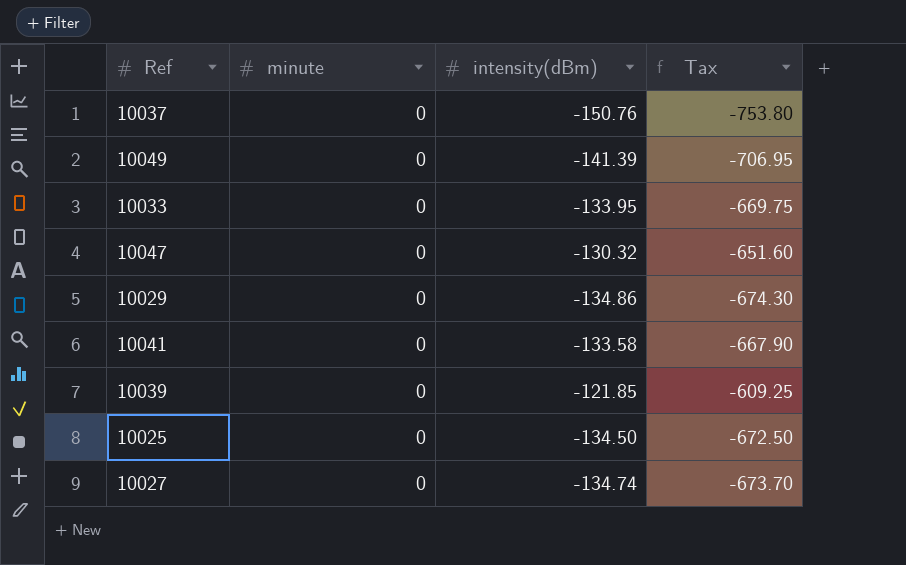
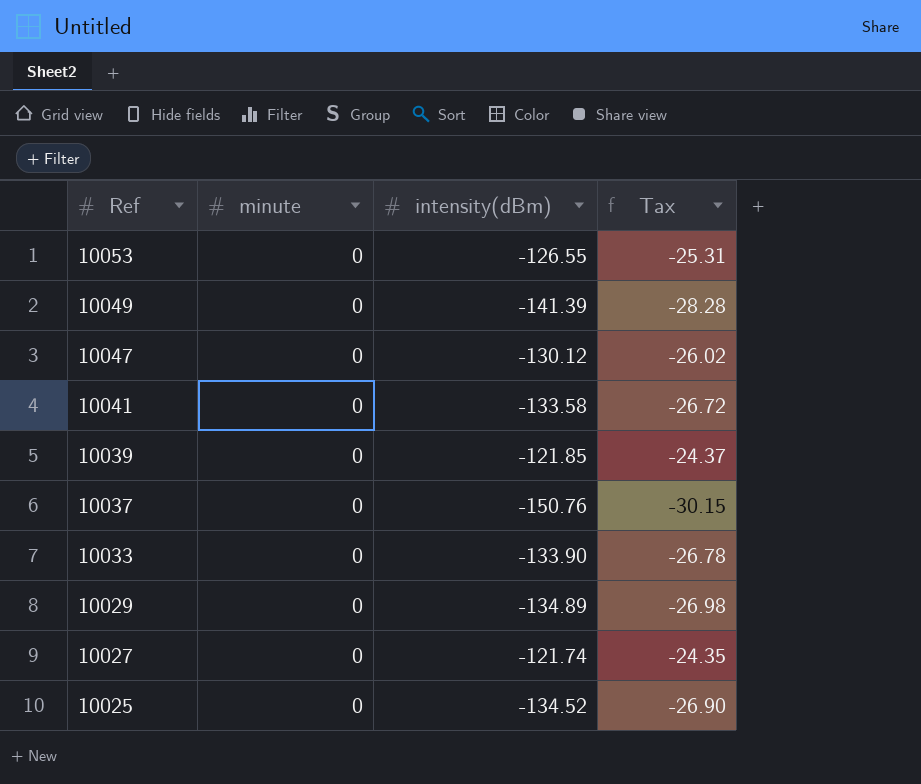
row order: none -> Ref descending
column Tax | formula: [intensity(dBm)] * 5 -> [intensity(dBm)] * 0.2
row 10053: none -> 0 | -126.55 | -25.31
10047 | intensity(dBm): -130.32 -> -130.12
10033 | intensity(dBm): -133.95 -> -133.90
10029 | intensity(dBm): -134.86 -> -134.89
10027 | intensity(dBm): -134.74 -> -121.74
10025 | intensity(dBm): -134.50 -> -134.52

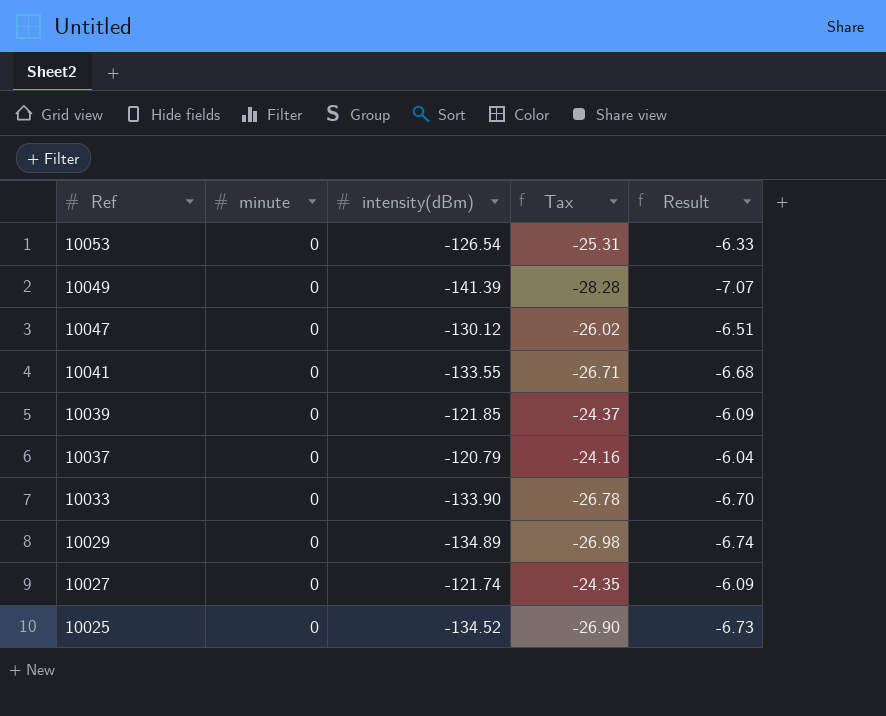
column Result | formula: none -> [intensity(dBm)] * 0.05
10053 | intensity(dBm): -126.55 -> -126.54
10041 | intensity(dBm): -133.58 -> -133.55
10041 | Tax: -26.72 -> -26.71
10037 | intensity(dBm): -150.76 -> -120.79
10037 | Tax: -30.15 -> -24.16

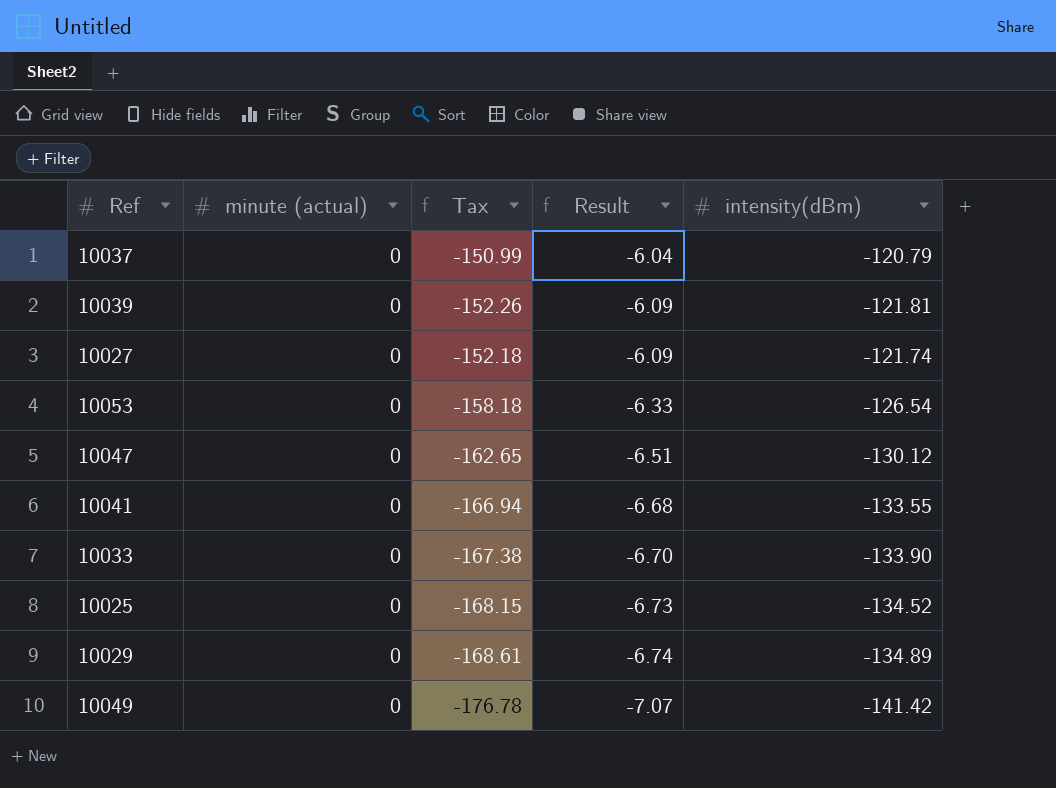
row order: Ref descending -> Result descending
column name: minute -> minute (actual)
column Tax | formula: [intensity(dBm)] * 0.2 -> [intensity(dBm)] * 1.25
column intensity(dBm) | position: 3 -> 5
10039 | intensity(dBm): -121.85 -> -121.81
10049 | intensity(dBm): -141.39 -> -141.42

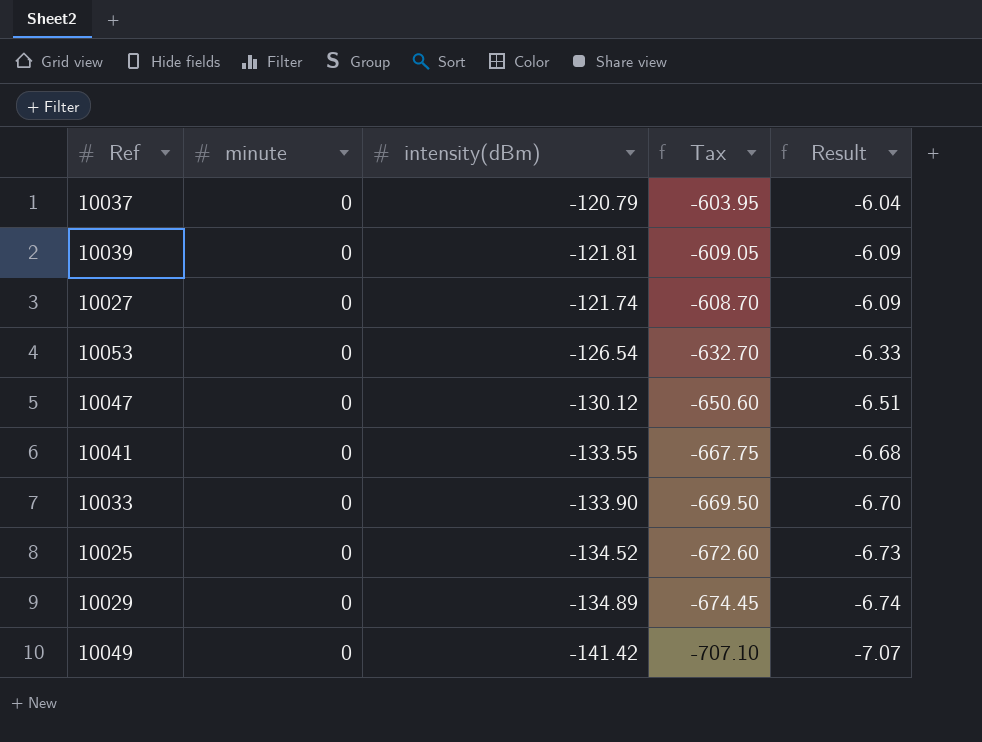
column name: minute (actual) -> minute
column intensity(dBm) | position: 5 -> 3
column Tax | formula: [intensity(dBm)] * 1.25 -> [intensity(dBm)] * 5

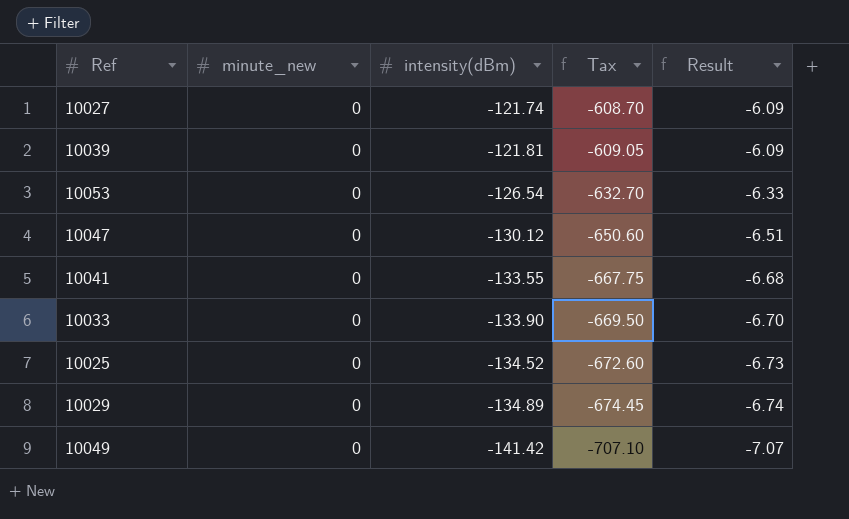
row order: Result descending -> intensity(dBm) descending
column name: minute -> minute_new
row 10037: 0 | -120.79 | -603.95 | -6.04 -> none

